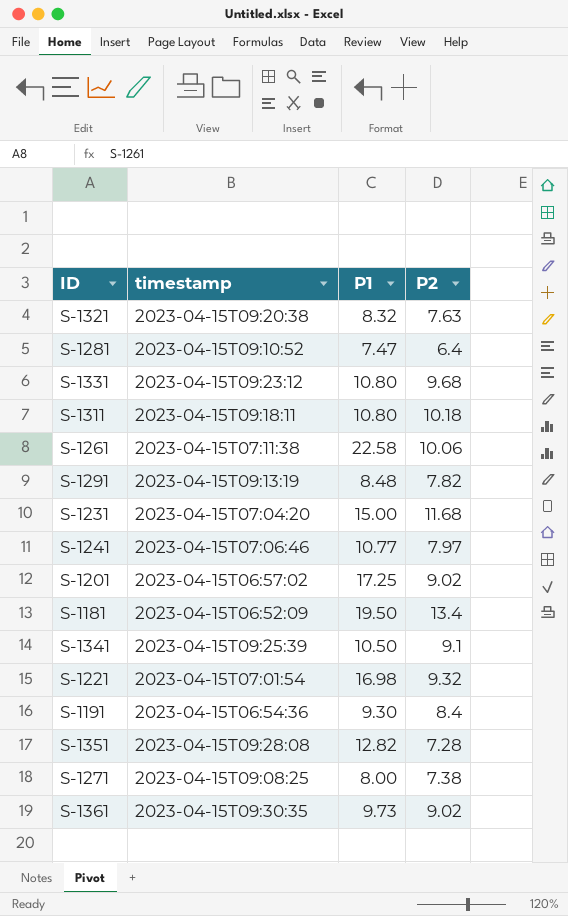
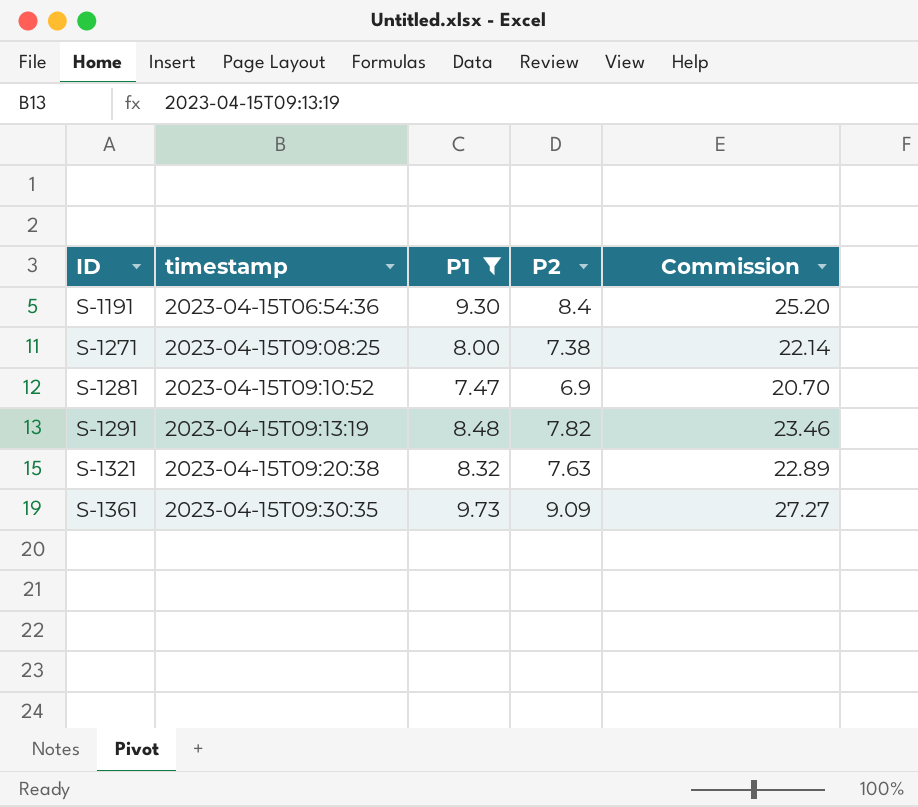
filter: none -> P1 <= 9.73
row order: none -> ID ascending
column Commission | formula: none -> [P2] * 3
S-1281 | P2: 6.4 -> 6.9
S-1361 | P2: 9.02 -> 9.09

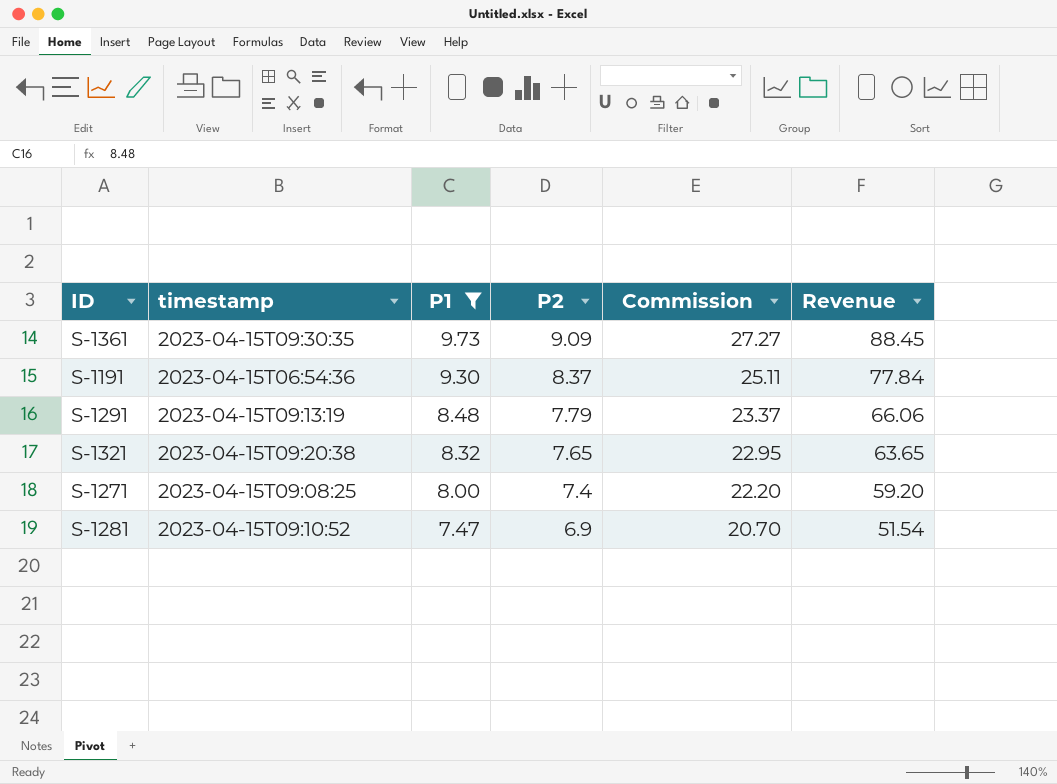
row order: ID ascending -> P1 descending
column Revenue | formula: none -> [P1] * [P2]
S-1191 | P2: 8.4 -> 8.37
S-1191 | Commission: 25.20 -> 25.11
S-1291 | P2: 7.82 -> 7.79
S-1291 | Commission: 23.46 -> 23.37
S-1321 | P2: 7.63 -> 7.65
S-1321 | Commission: 22.89 -> 22.95
S-1271 | P2: 7.38 -> 7.4
S-1271 | Commission: 22.14 -> 22.20

